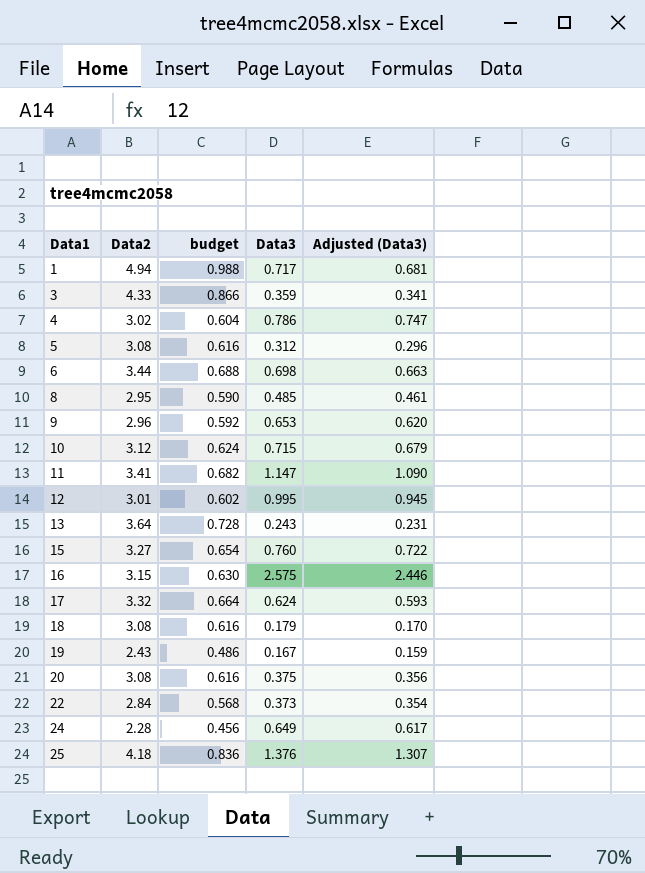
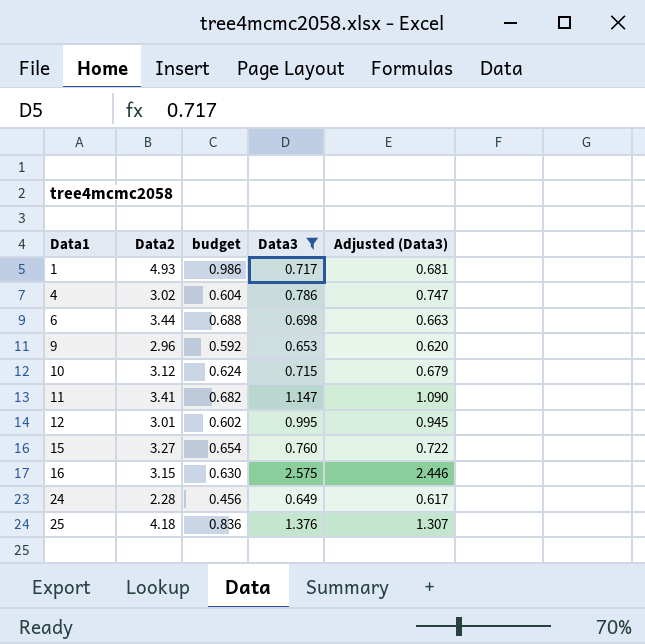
filter: none -> Data3 >= 0.649
1 | Data2: 4.94 -> 4.93
1 | budget: 0.988 -> 0.986

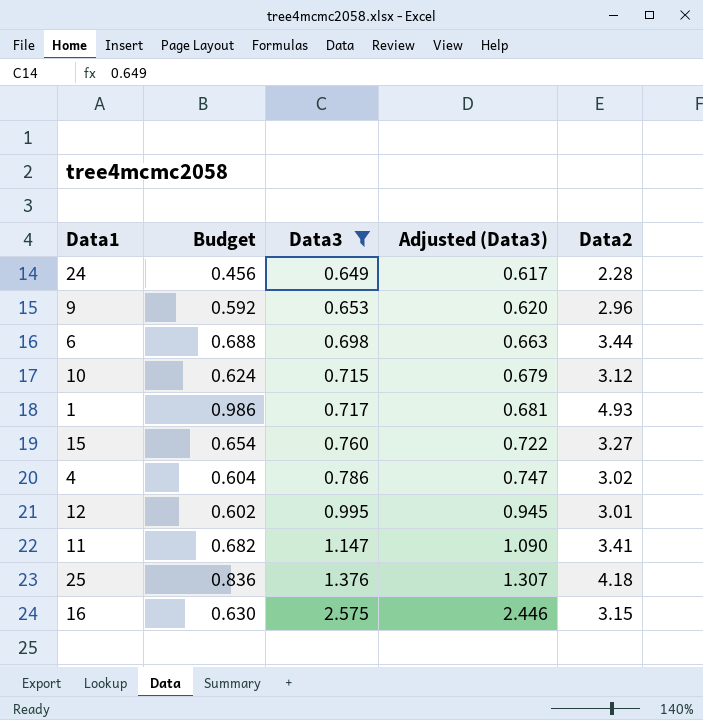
row order: Data1 ascending -> Data3 ascending
column name: budget -> Budget
column Data2 | position: 2 -> 5

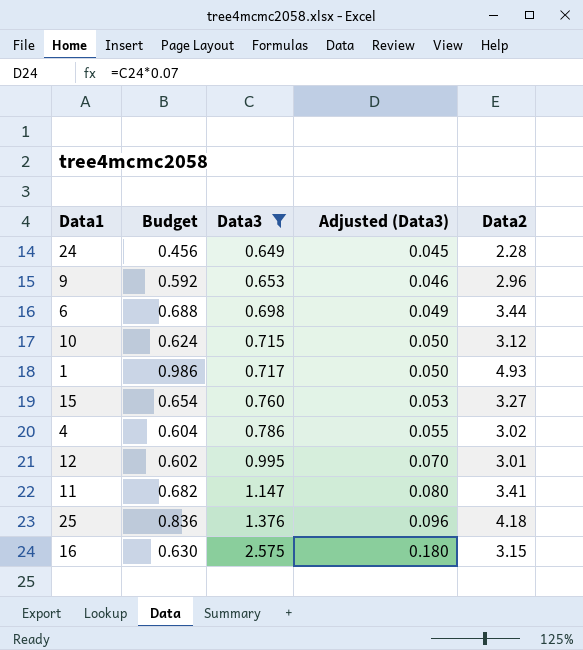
column Adjusted (Data3) | formula: [Data3] * 0.95 -> [Data3] * 0.07

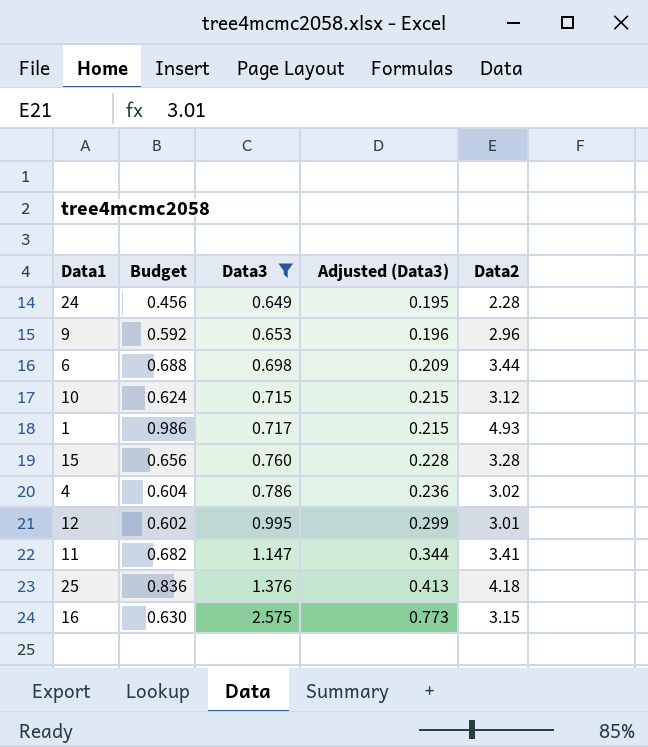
column Adjusted (Data3) | formula: [Data3] * 0.07 -> [Data3] * 0.3
15 | Budget: 0.654 -> 0.656
15 | Data2: 3.27 -> 3.28

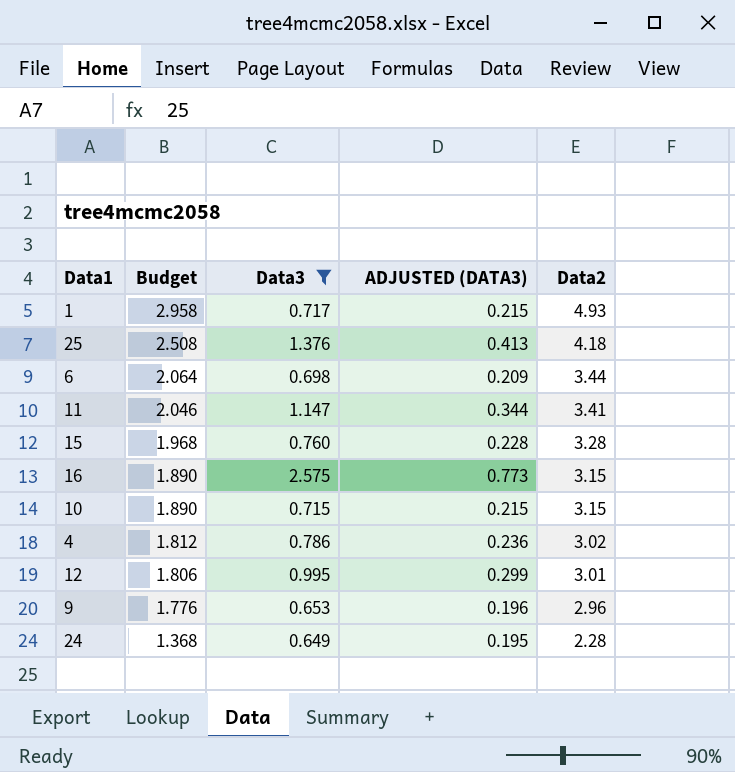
row order: Data3 ascending -> Budget descending
column Budget | formula: [Data2] * 0.2 -> [Data2] * 0.6
column name: Adjusted (Data3) -> ADJUSTED (DATA3)
10 | Data2: 3.12 -> 3.15

